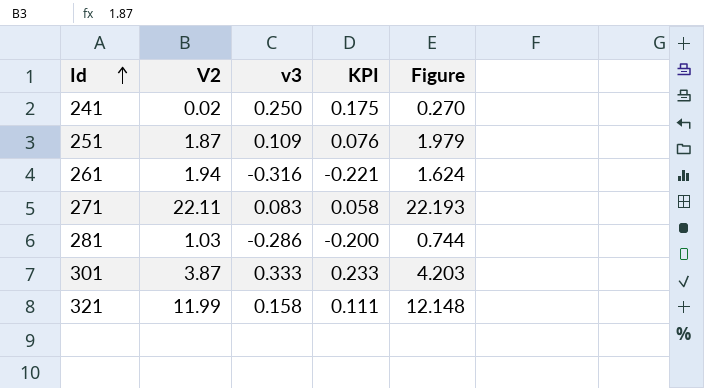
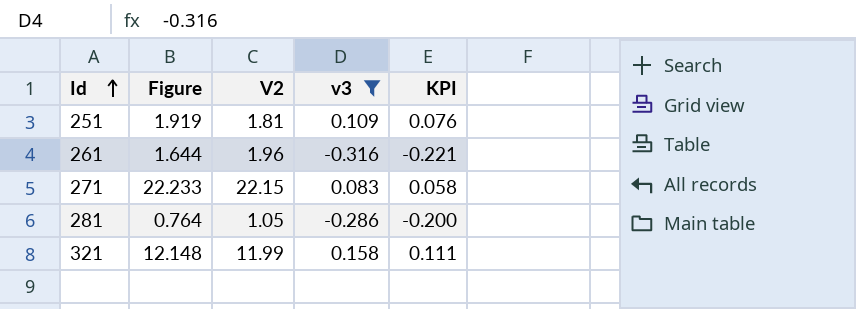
filter: none -> v3 <= 0.158
column Figure | position: 5 -> 2
251 | Figure: 1.979 -> 1.919
251 | V2: 1.87 -> 1.81
261 | Figure: 1.624 -> 1.644
261 | V2: 1.94 -> 1.96
271 | Figure: 22.193 -> 22.233
271 | V2: 22.11 -> 22.15
281 | Figure: 0.744 -> 0.764
281 | V2: 1.03 -> 1.05

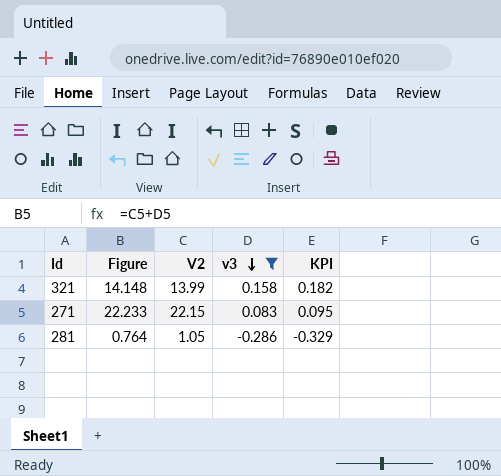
row order: Id ascending -> v3 descending
column KPI | formula: [v3] * 0.7 -> [v3] * 1.15
row 251: 1.919 | 1.81 | 0.109 | 0.076 -> none
row 261: 1.644 | 1.96 | -0.316 | -0.221 -> none
321 | Figure: 12.148 -> 14.148
321 | V2: 11.99 -> 13.99

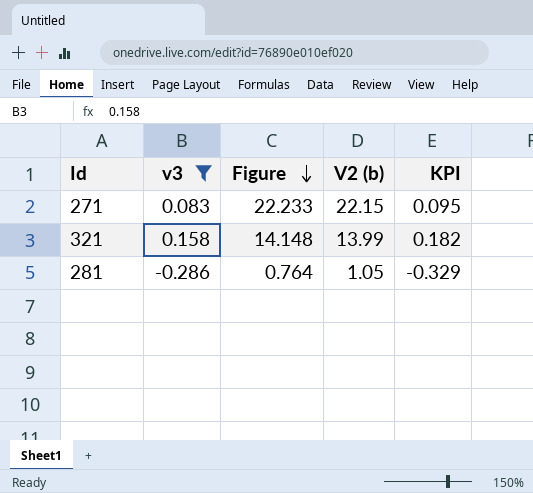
row order: v3 descending -> Figure descending
column v3 | position: 4 -> 2
column name: V2 -> V2 (b)

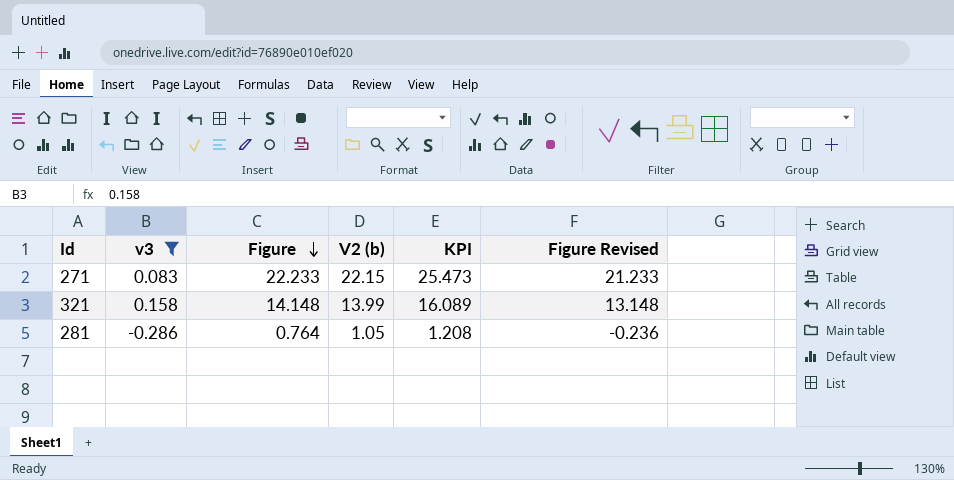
column KPI | formula: [v3] * 1.15 -> [V2 (b)] * 1.15
column Figure Revised | formula: none -> [Figure] - 1

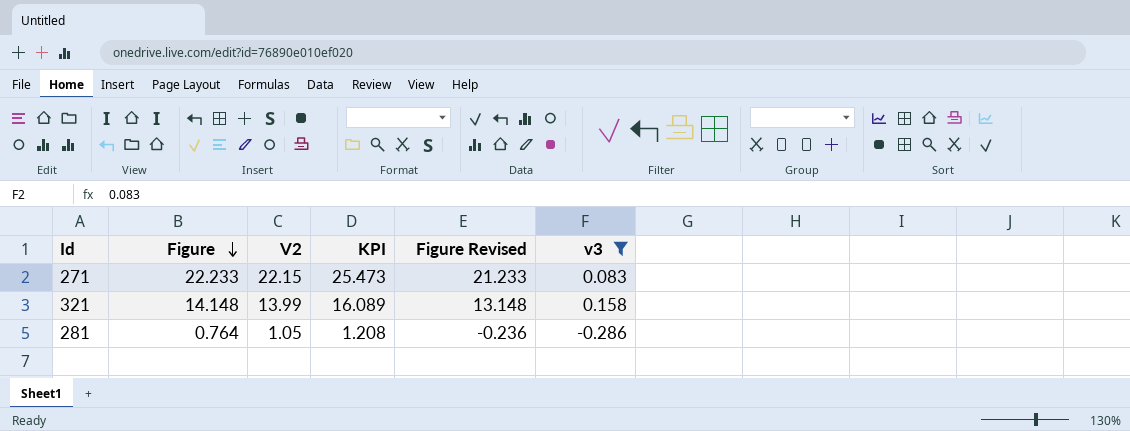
column name: V2 (b) -> V2
column v3 | position: 2 -> 6

